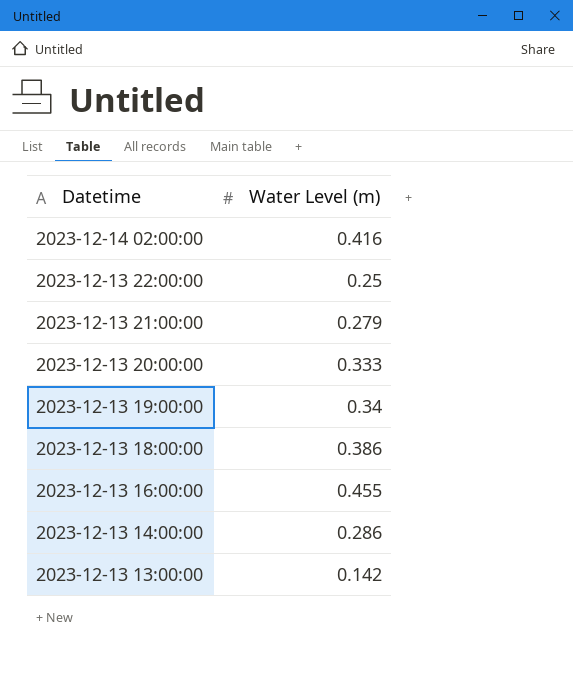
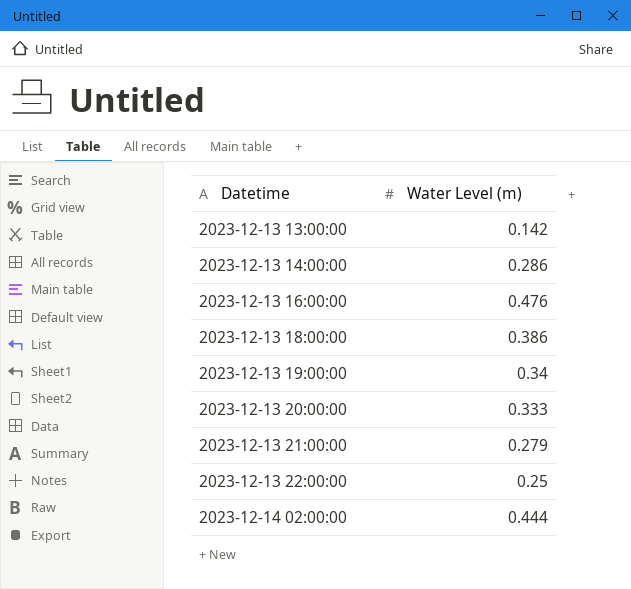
row order: Datetime descending -> Datetime ascending
2023-12-13 16:00:00 | Water Level (m): 0.455 -> 0.476
2023-12-14 02:00:00 | Water Level (m): 0.416 -> 0.444

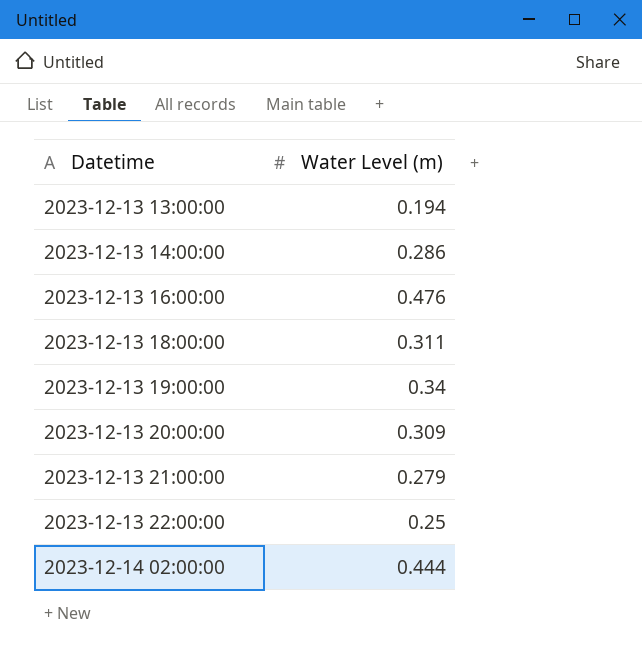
2023-12-13 13:00:00 | Water Level (m): 0.142 -> 0.194
2023-12-13 18:00:00 | Water Level (m): 0.386 -> 0.311
2023-12-13 20:00:00 | Water Level (m): 0.333 -> 0.309

